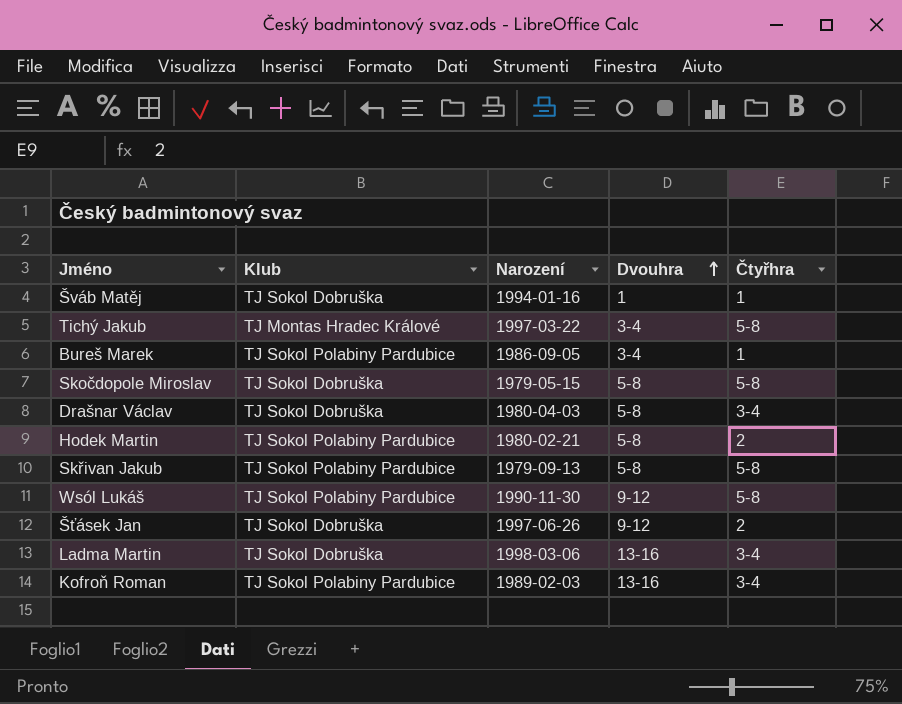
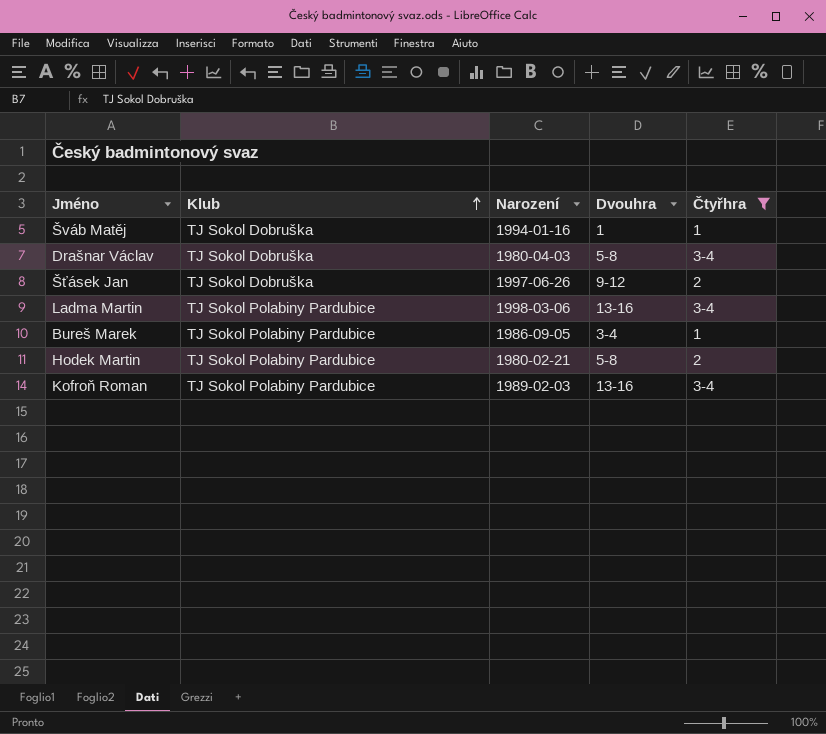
filter: none -> Čtyřhra != 5-8
row order: Dvouhra ascending -> Klub ascending
Ladma Martin | Klub: TJ Sokol Dobruška -> TJ Sokol Polabiny Pardubice

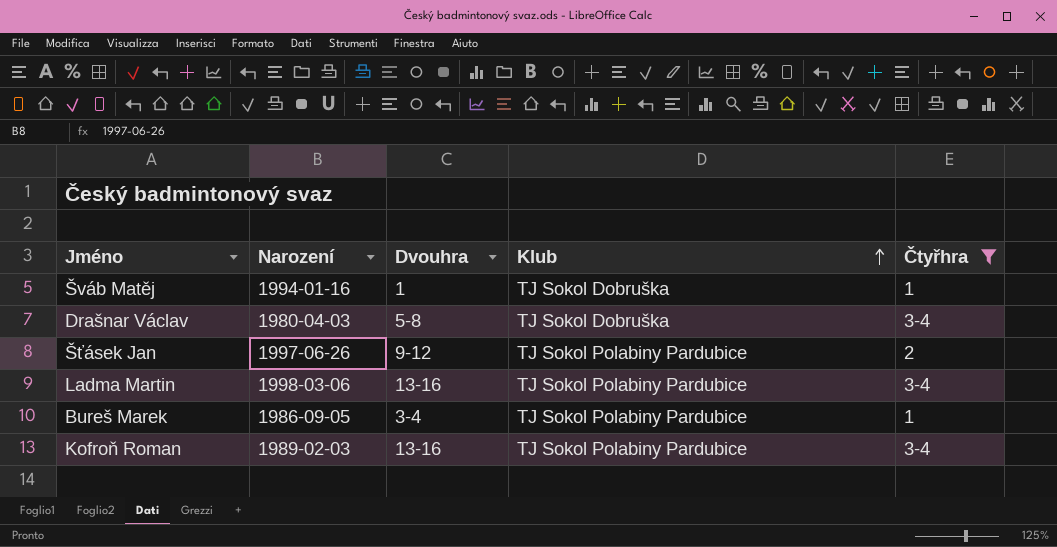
column Klub | position: 2 -> 4
row Hodek Martin: TJ Sokol Polabiny Pardubice | 1980-02-21 | 5-8 | 2 -> none
Šťásek Jan | Klub: TJ Sokol Dobruška -> TJ Sokol Polabiny Pardubice

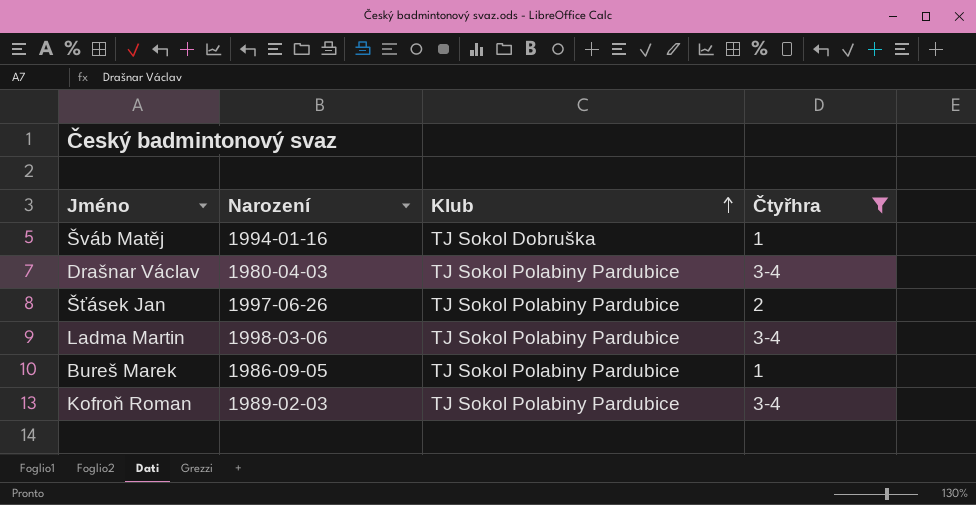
column Dvouhra | position: 3 -> none
Drašnar Václav | Klub: TJ Sokol Dobruška -> TJ Sokol Polabiny Pardubice

